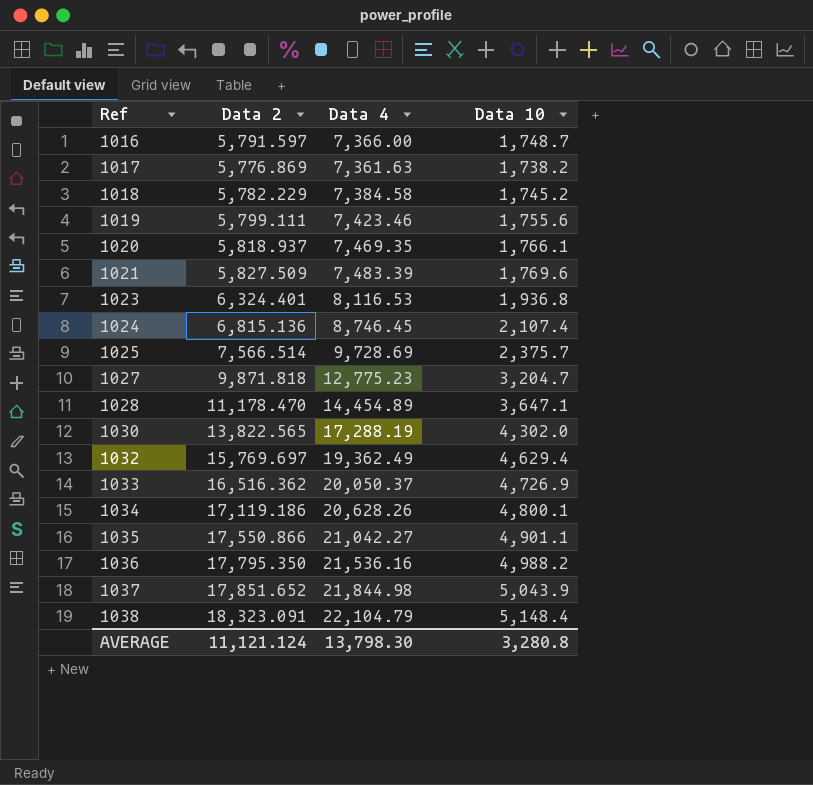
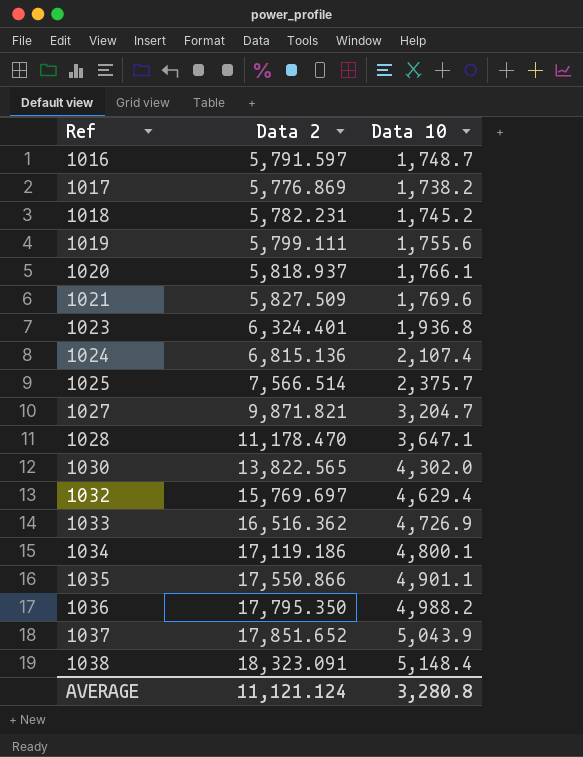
column Data 4 | position: 3 -> none
1018 | Data 2: 5,782.229 -> 5,782.231
1027 | Data 2: 9,871.818 -> 9,871.821

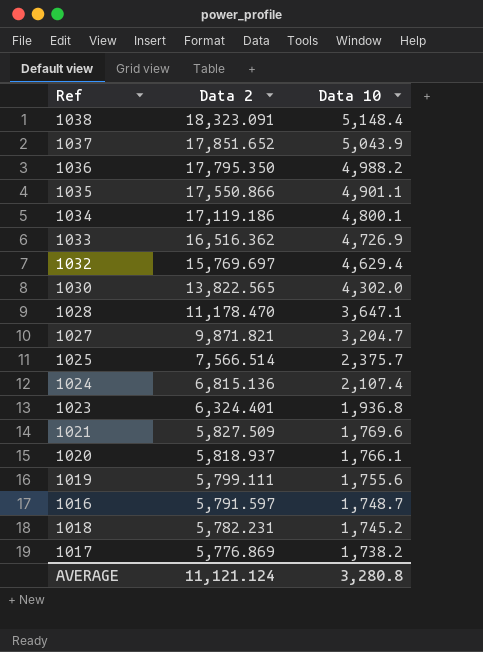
row order: Ref ascending -> Data 2 descending

